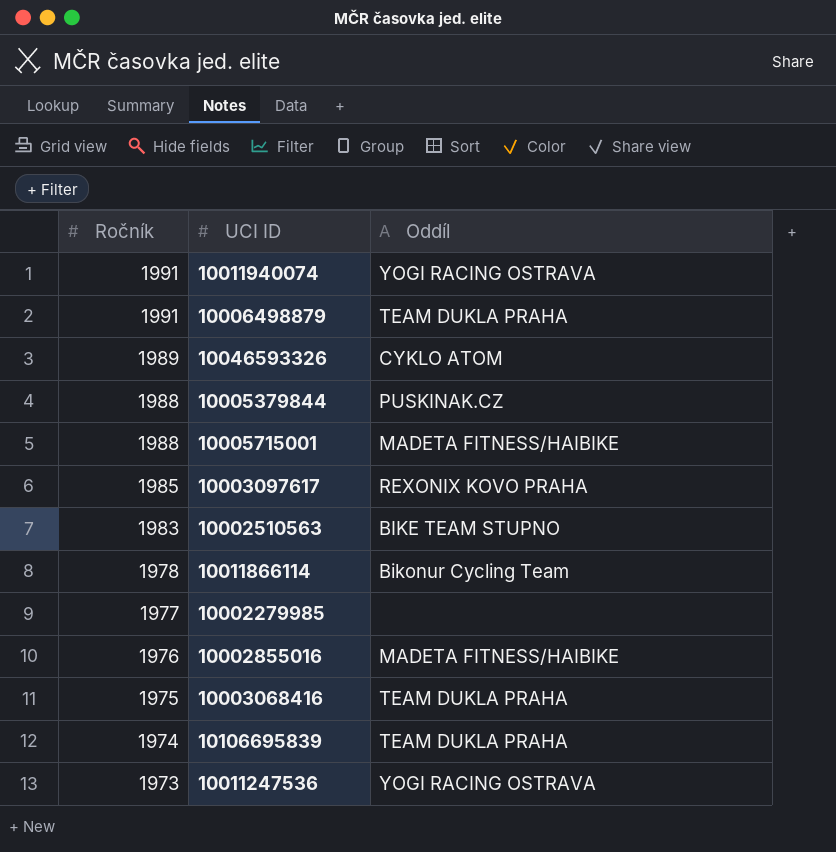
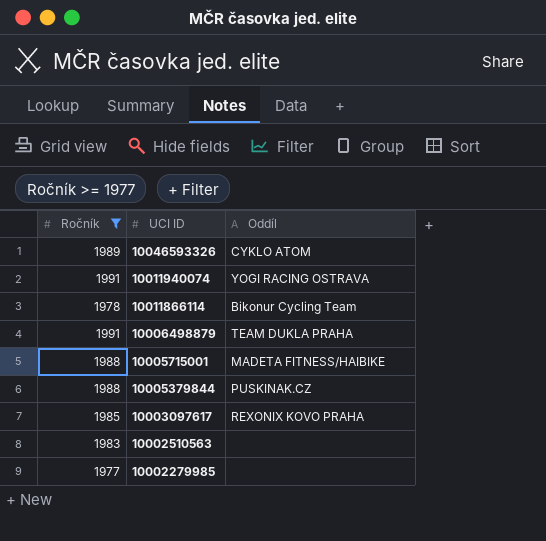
filter: none -> Ročník >= 1977
row order: Ročník descending -> UCI ID descending
10002510563 | Oddíl: BIKE TEAM STUPNO -> none

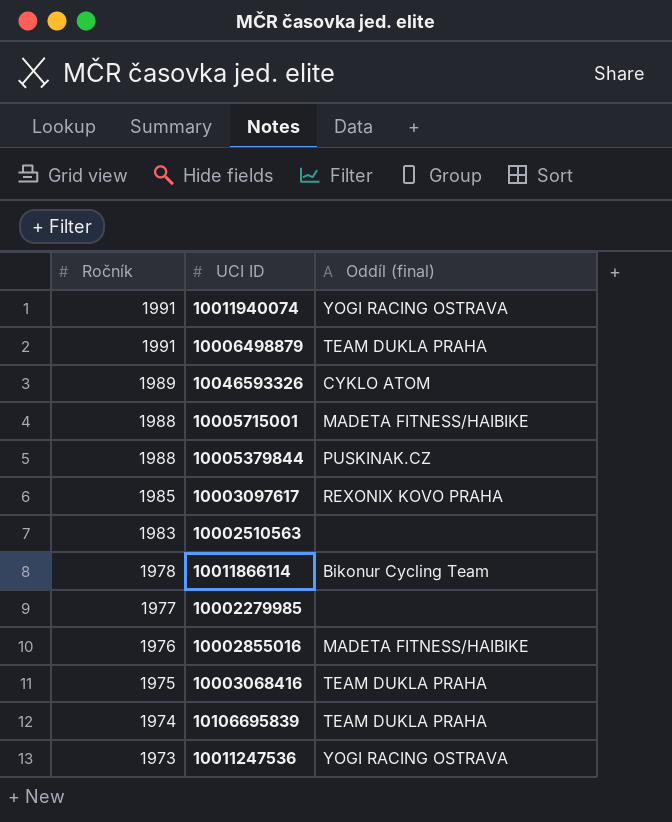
filter: Ročník >= 1977 -> none
row order: UCI ID descending -> Ročník descending
column name: Oddíl -> Oddíl (final)

